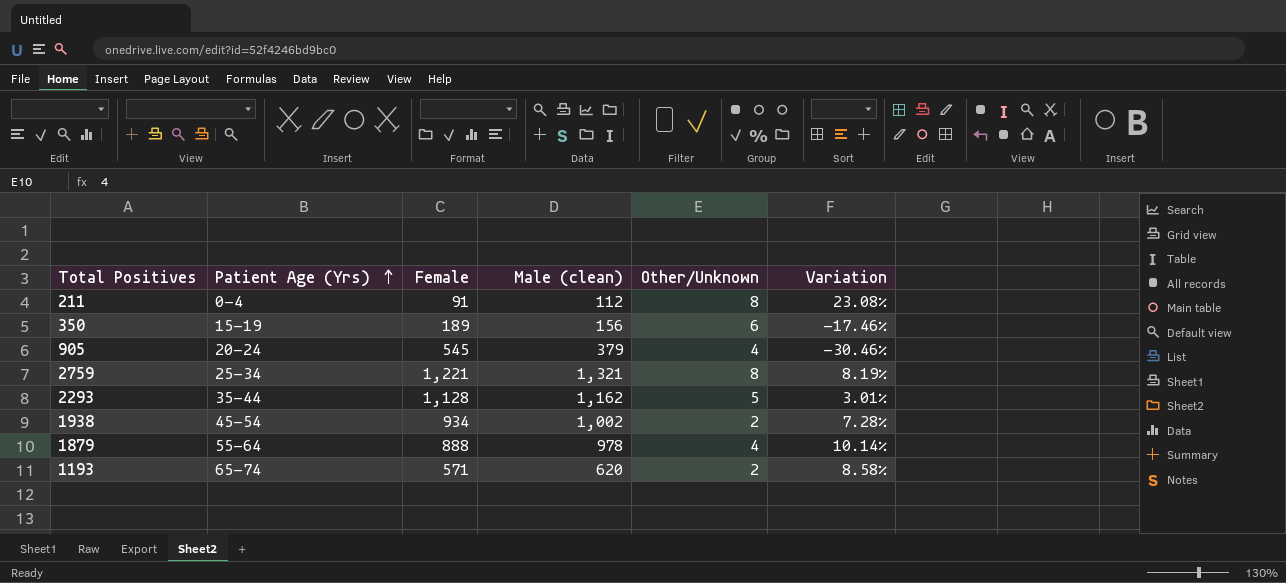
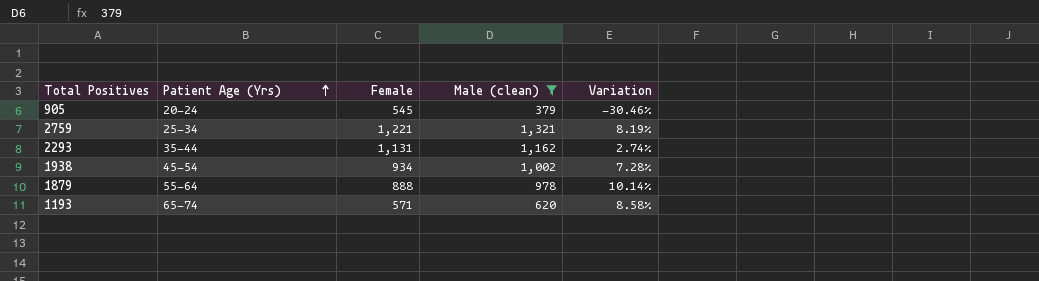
filter: none -> Male (clean) >= 379
column Other/Unknown | position: 5 -> none
2293 | Female: 1,128 -> 1,131
2293 | Variation: 3.01% -> 2.74%

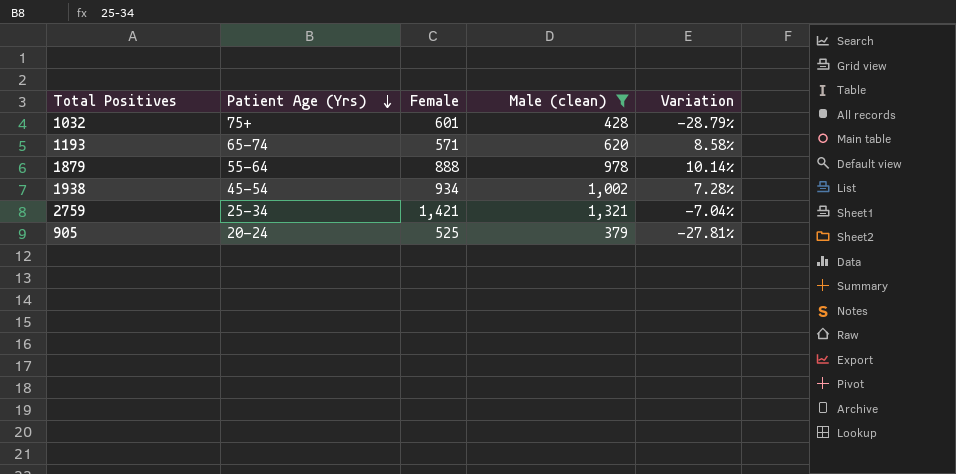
row order: Patient Age (Yrs) ascending -> Patient Age (Yrs) descending
row 2293: 35-44 | 1,131 | 1,162 | 2.74% -> none
row 1032: none -> 75+ | 601 | 428 | -28.79%
2759 | Female: 1,221 -> 1,421
2759 | Variation: 8.19% -> -7.04%
905 | Female: 545 -> 525
905 | Variation: -30.46% -> -27.81%

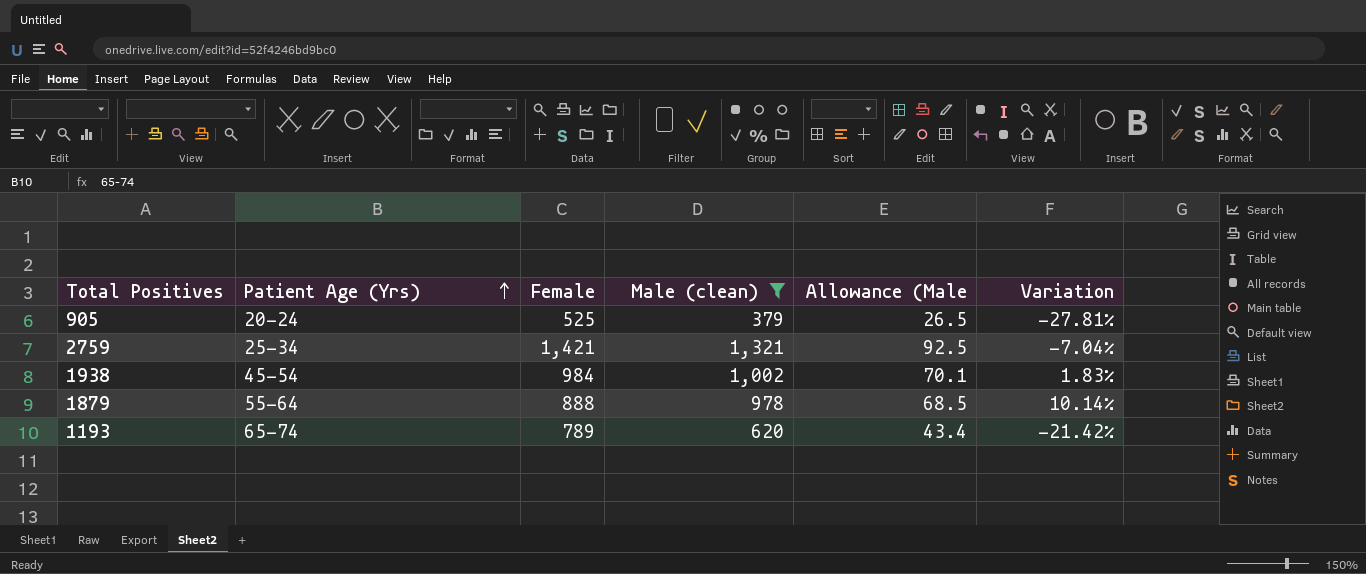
row order: Patient Age (Yrs) descending -> Patient Age (Yrs) ascending
column Allowance (Male | formula: none -> [Male (clean)] * 0.07
row 1032: 75+ | 601 | 428 | -28.79% -> none
1938 | Female: 934 -> 984
1938 | Variation: 7.28% -> 1.83%
1193 | Female: 571 -> 789
1193 | Variation: 8.58% -> -21.42%

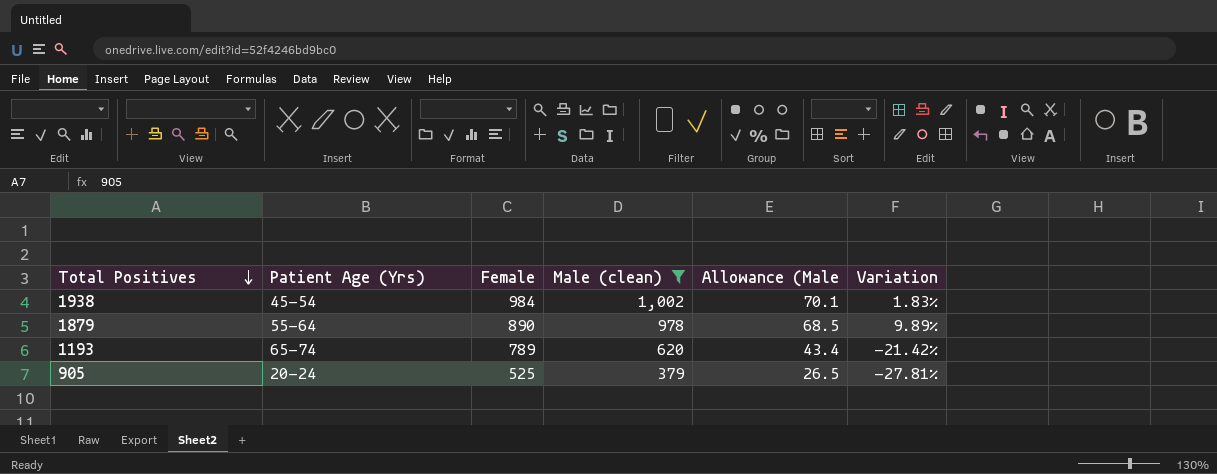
row order: Patient Age (Yrs) ascending -> Total Positives descending
row 2759: 25-34 | 1,421 | 1,321 | 92.5 | -7.04% -> none
1879 | Female: 888 -> 890
1879 | Variation: 10.14% -> 9.89%

